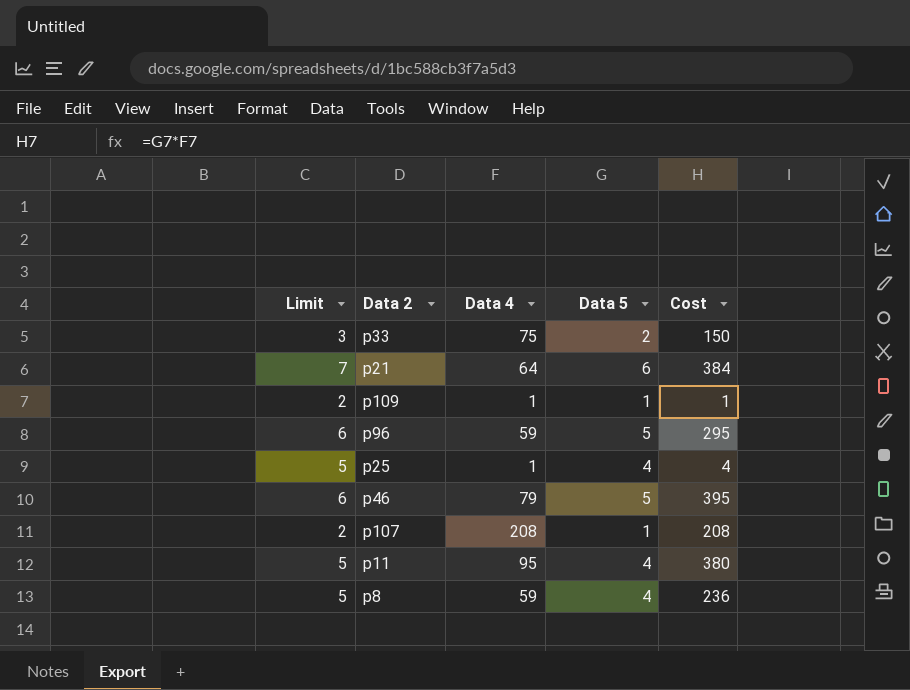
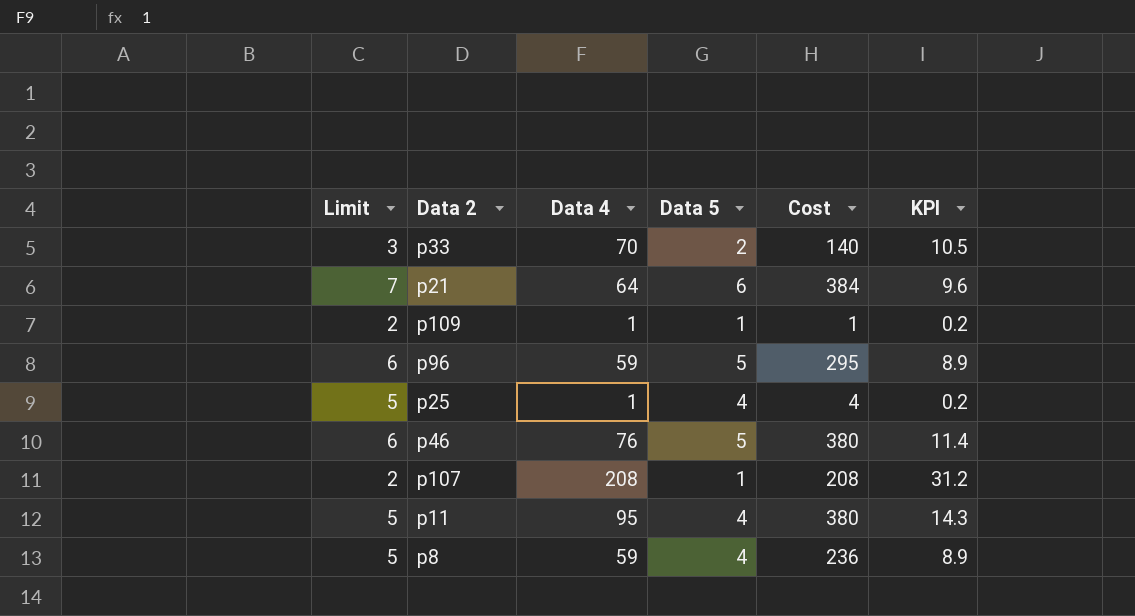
column KPI | formula: none -> [Data 4] * 0.15
p33 | Data 4: 75 -> 70
p33 | Cost: 150 -> 140
p46 | Data 4: 79 -> 76
p46 | Cost: 395 -> 380

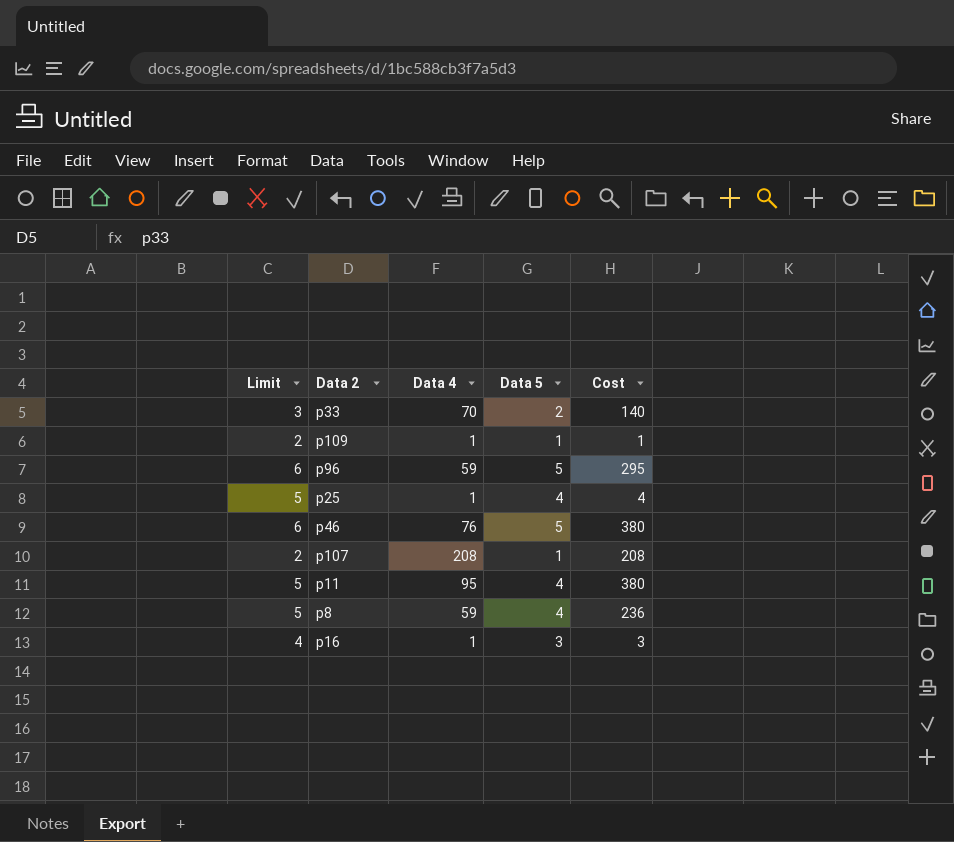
column KPI | formula: [Data 4] * 0.15 -> none
row p21: 7 | 64 | 6 | 384 | 9.6 -> none
row p16: none -> 4 | 1 | 3 | 3

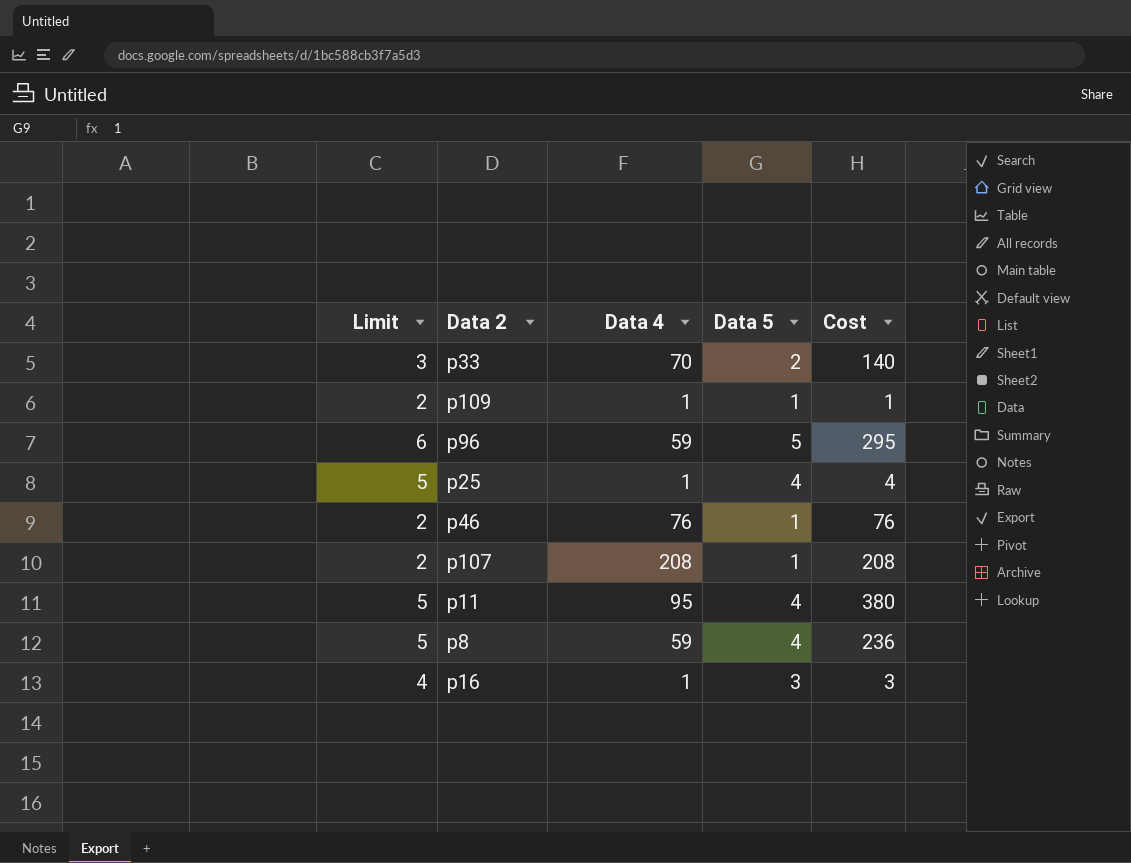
p46 | Limit: 6 -> 2
p46 | Data 5: 5 -> 1
p46 | Cost: 380 -> 76

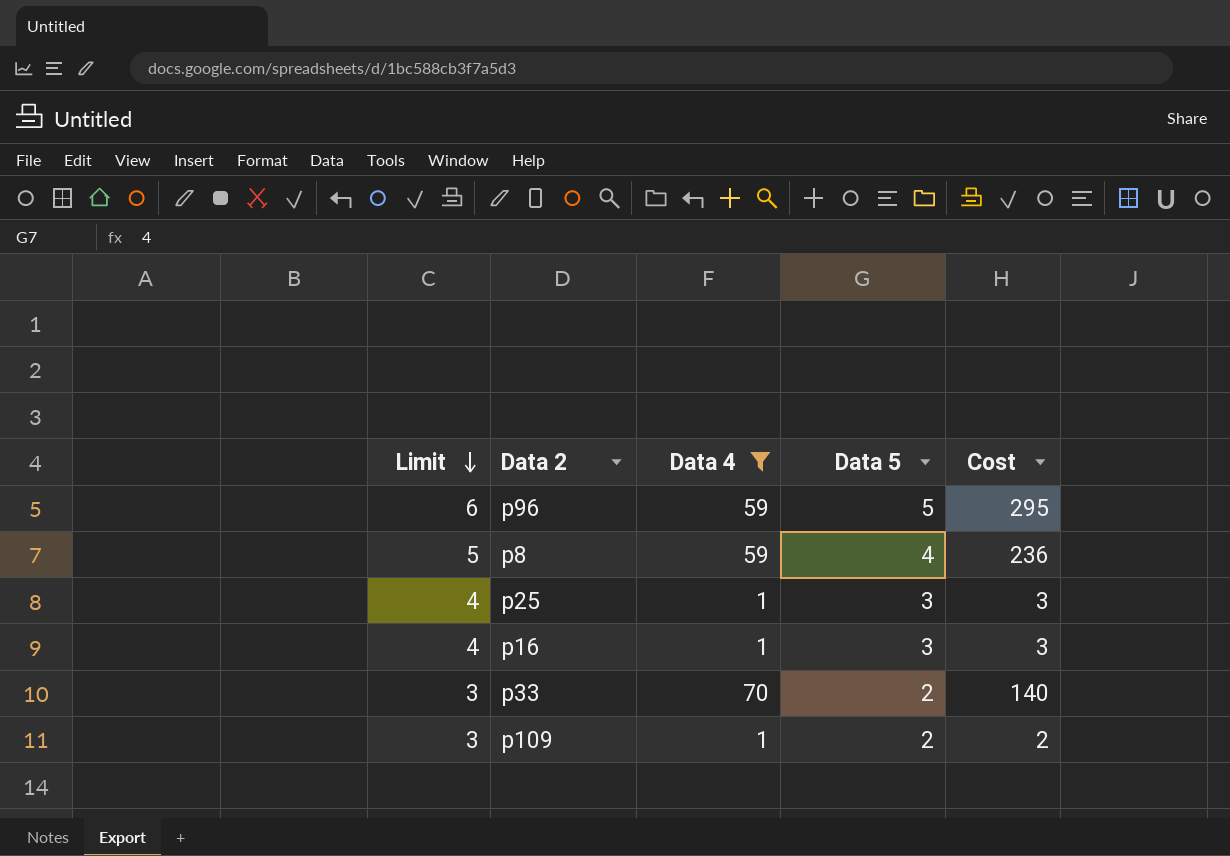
filter: none -> Data 4 <= 70
row order: none -> Limit descending
p25 | Limit: 5 -> 4
p25 | Data 5: 4 -> 3
p25 | Cost: 4 -> 3
p109 | Limit: 2 -> 3
p109 | Data 5: 1 -> 2
p109 | Cost: 1 -> 2

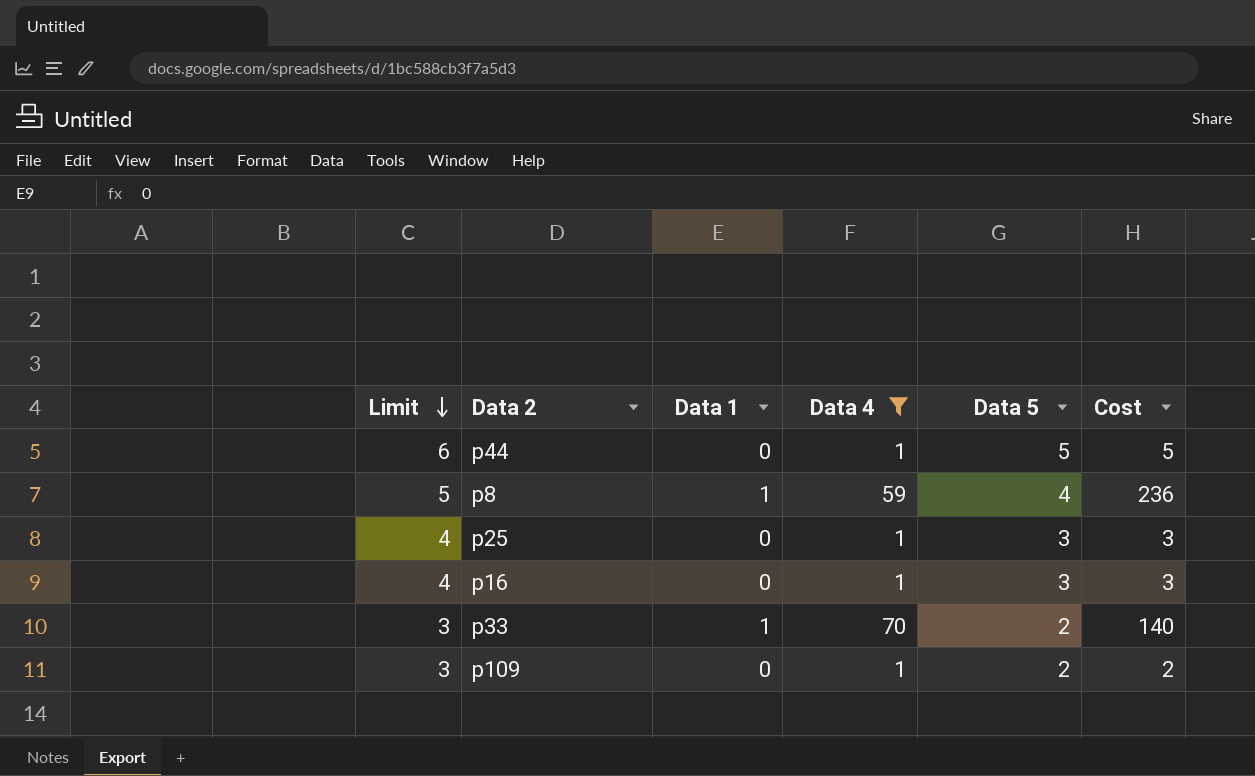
column Data 1 | position: none -> 3
row p96: 6 | 59 | 5 | 295 -> none
row p44: none -> 6 | 0 | 1 | 5 | 5

